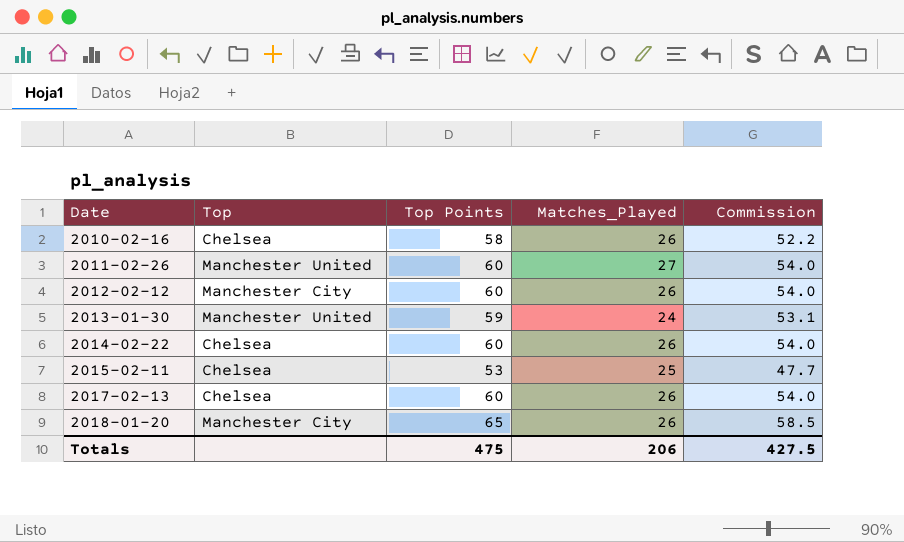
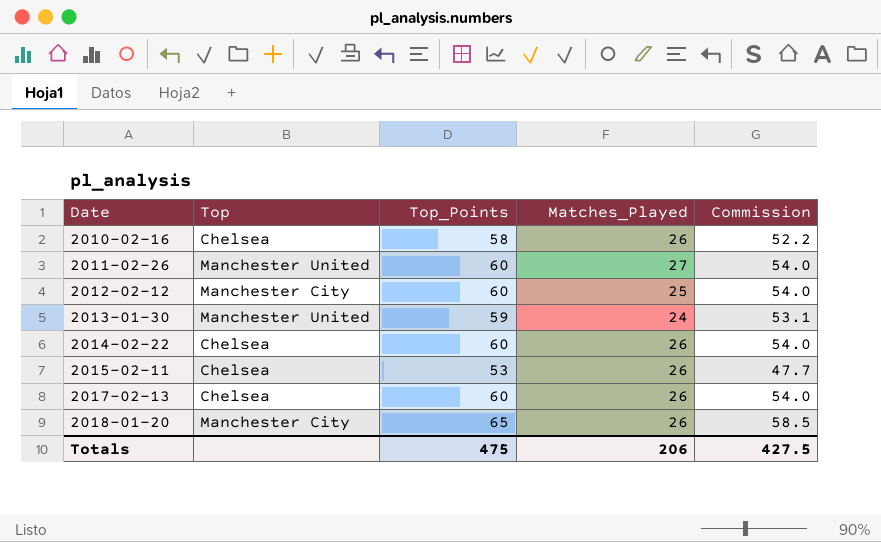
column name: Top Points -> Top_Points
2012-02-12 | Matches_Played: 26 -> 25
2015-02-11 | Matches_Played: 25 -> 26

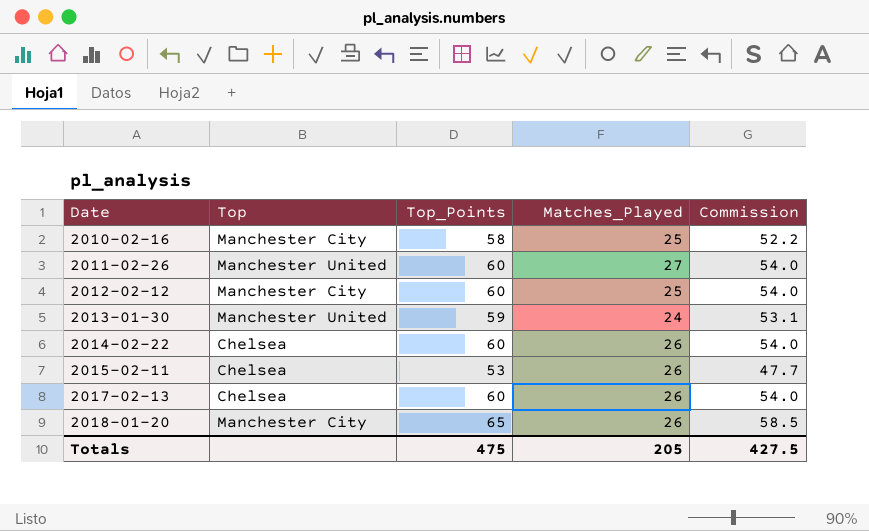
2010-02-16 | Top: Chelsea -> Manchester City
2010-02-16 | Matches_Played: 26 -> 25
Totals | Matches_Played: 206 -> 205

